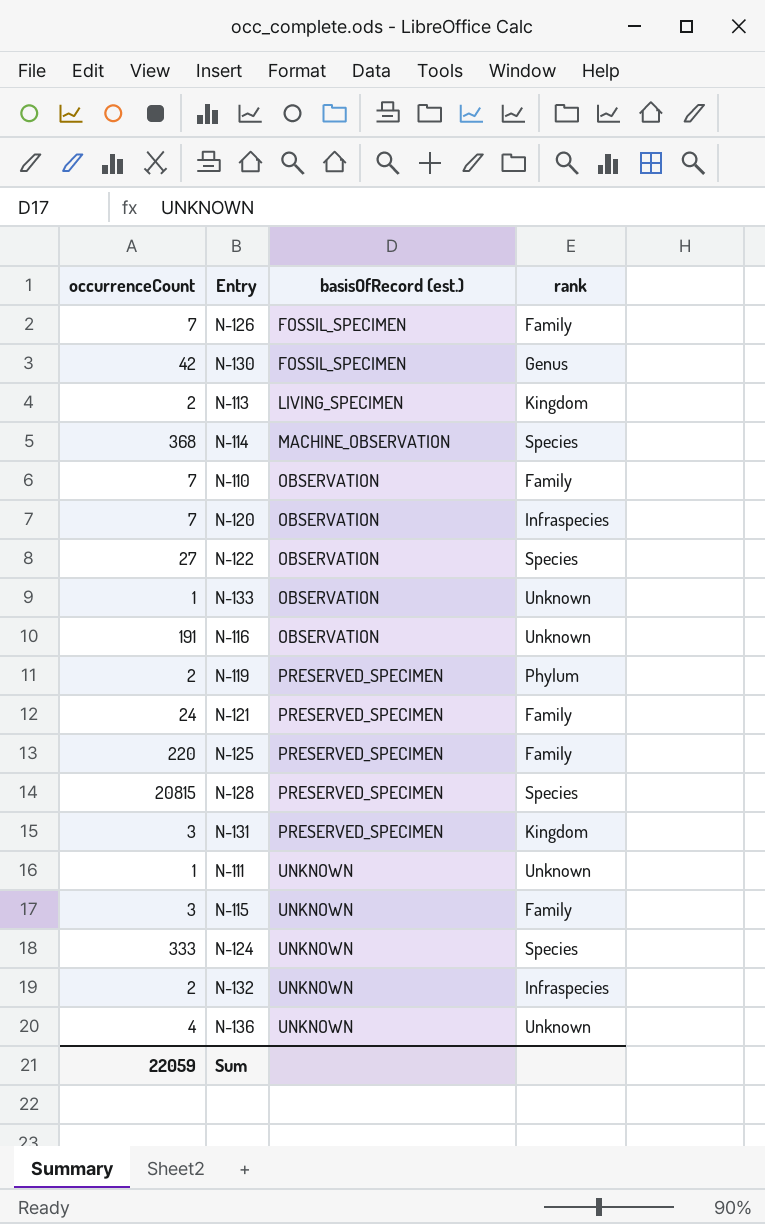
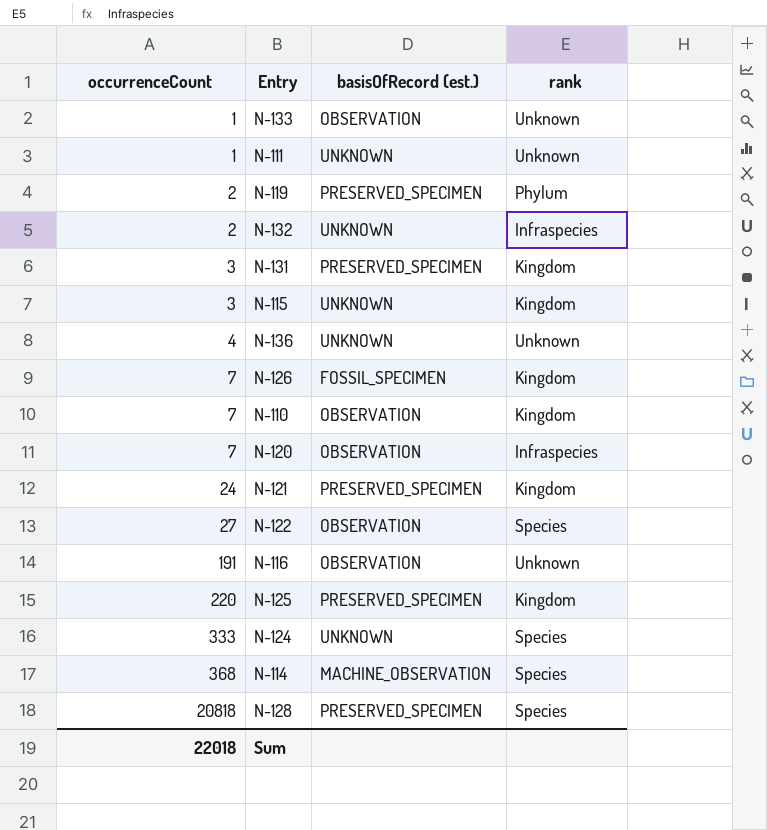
row order: basisOfRecord (est.) ascending -> occurrenceCount ascending
row N-130: 42 | FOSSIL_SPECIMEN | Genus -> none
row N-113: 2 | LIVING_SPECIMEN | Kingdom -> none
N-115 | rank: Family -> Kingdom
N-126 | rank: Family -> Kingdom
N-110 | rank: Family -> Kingdom
N-121 | rank: Family -> Kingdom
N-125 | rank: Family -> Kingdom
N-128 | occurrenceCount: 20815 -> 20818
Sum | occurrenceCount: 22059 -> 22018

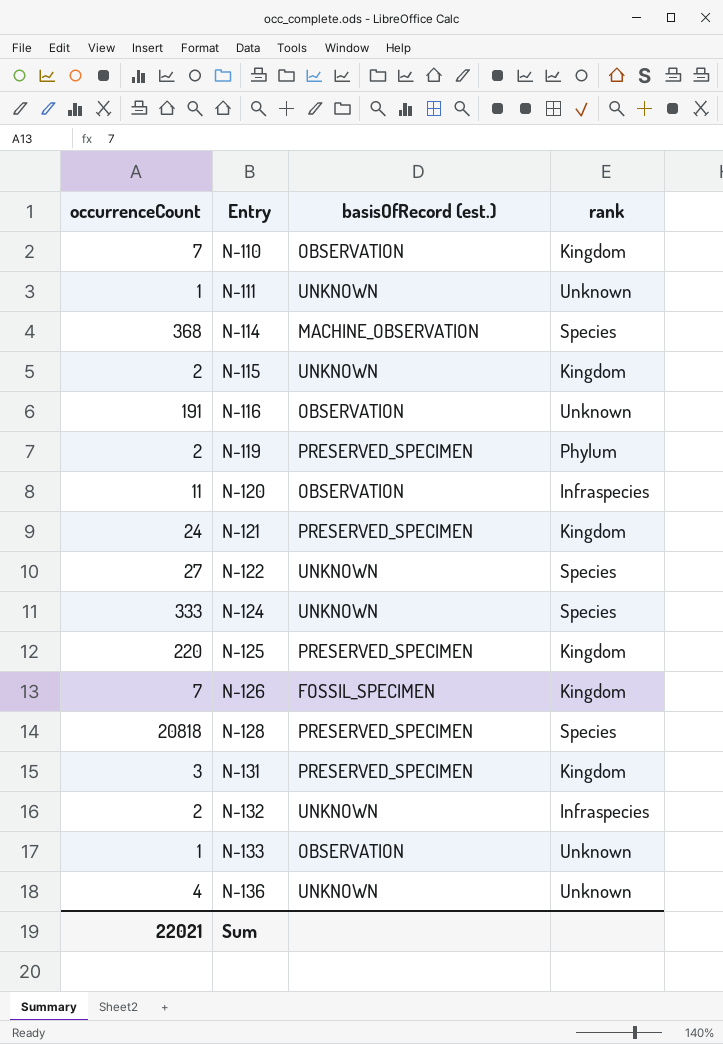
row order: occurrenceCount ascending -> Entry ascending
N-115 | occurrenceCount: 3 -> 2
N-120 | occurrenceCount: 7 -> 11
N-122 | basisOfRecord (est.): OBSERVATION -> UNKNOWN
Sum | occurrenceCount: 22018 -> 22021

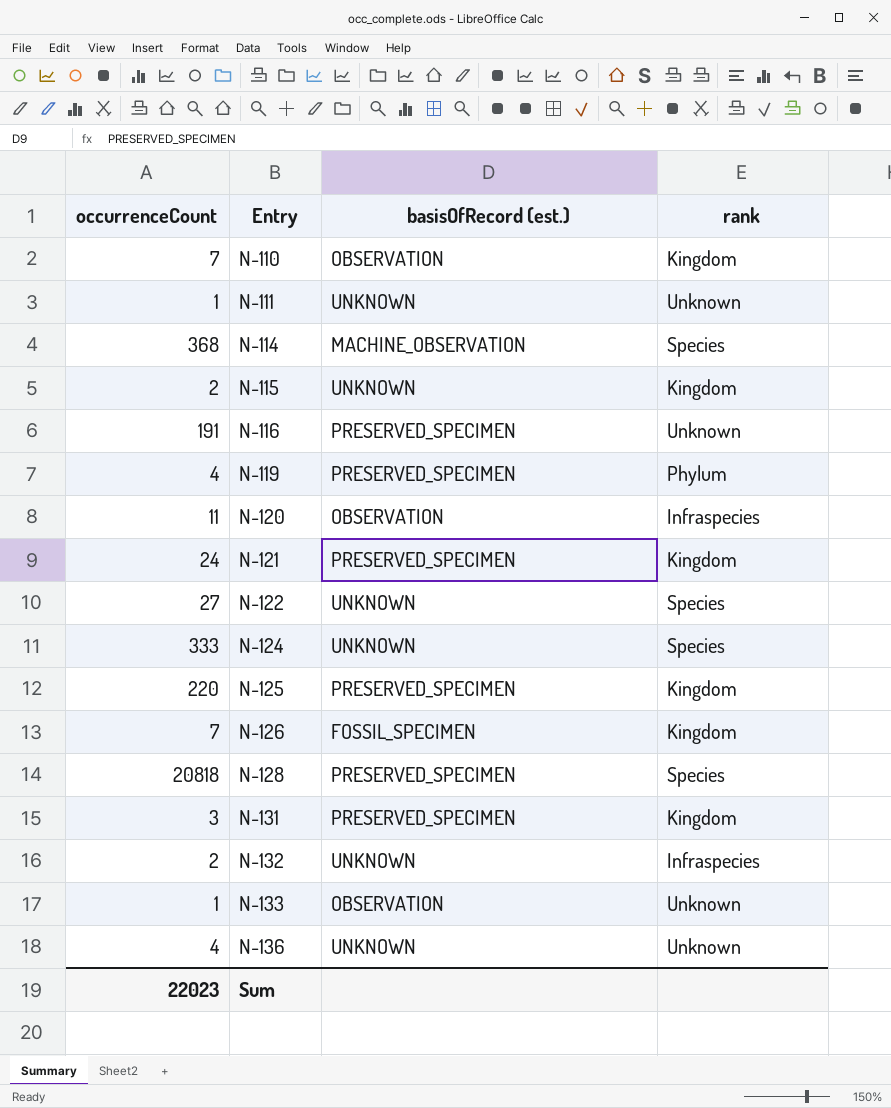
N-116 | basisOfRecord (est.): OBSERVATION -> PRESERVED_SPECIMEN
N-119 | occurrenceCount: 2 -> 4
Sum | occurrenceCount: 22021 -> 22023

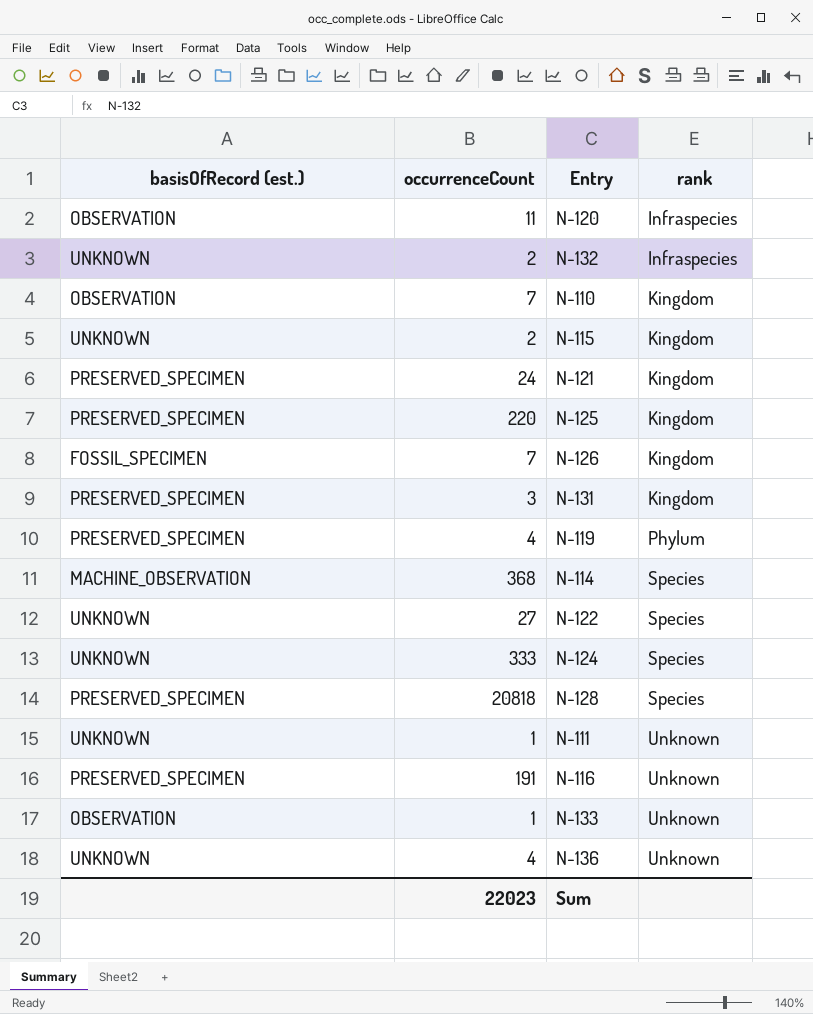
row order: Entry ascending -> rank ascending
column basisOfRecord (est.) | position: 3 -> 1

